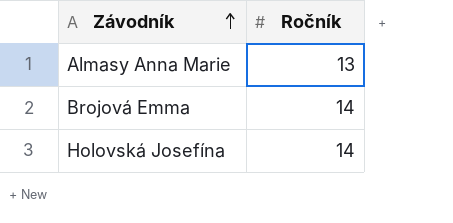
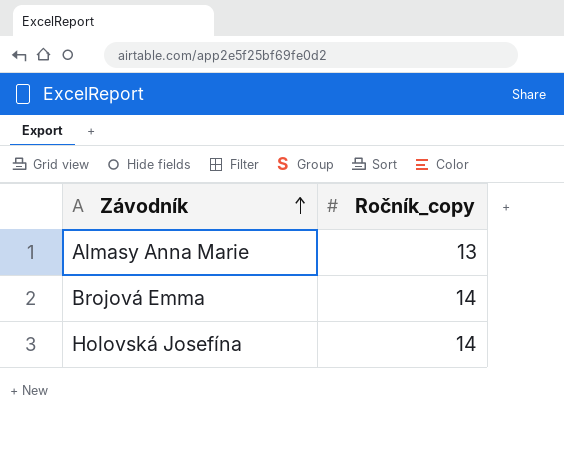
column name: Ročník -> Ročník_copy

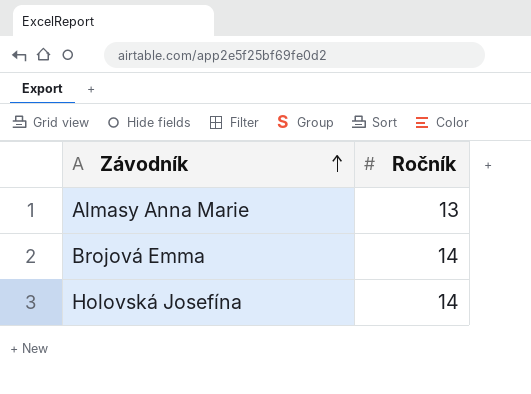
column name: Ročník_copy -> Ročník

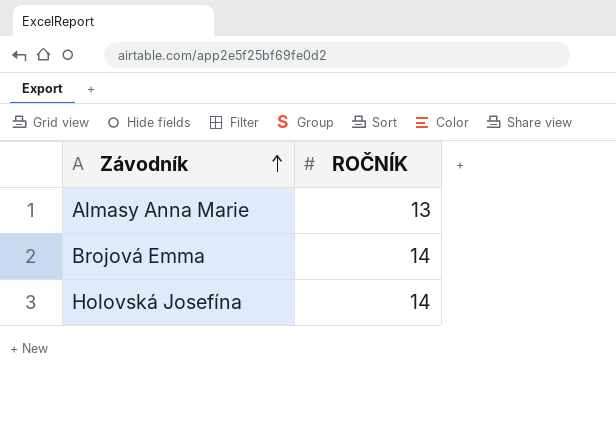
column name: Ročník -> ROČNÍK

